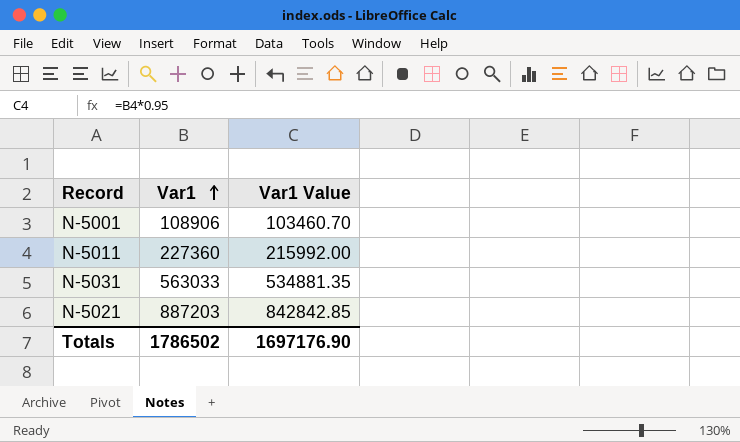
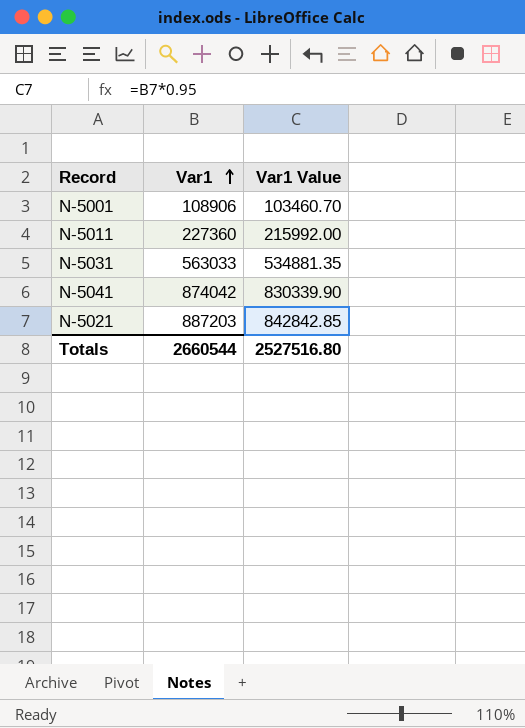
row N-5041: none -> 874042 | 830339.90
Totals | Var1: 1786502 -> 2660544
Totals | Var1 Value: 1697176.90 -> 2527516.80

